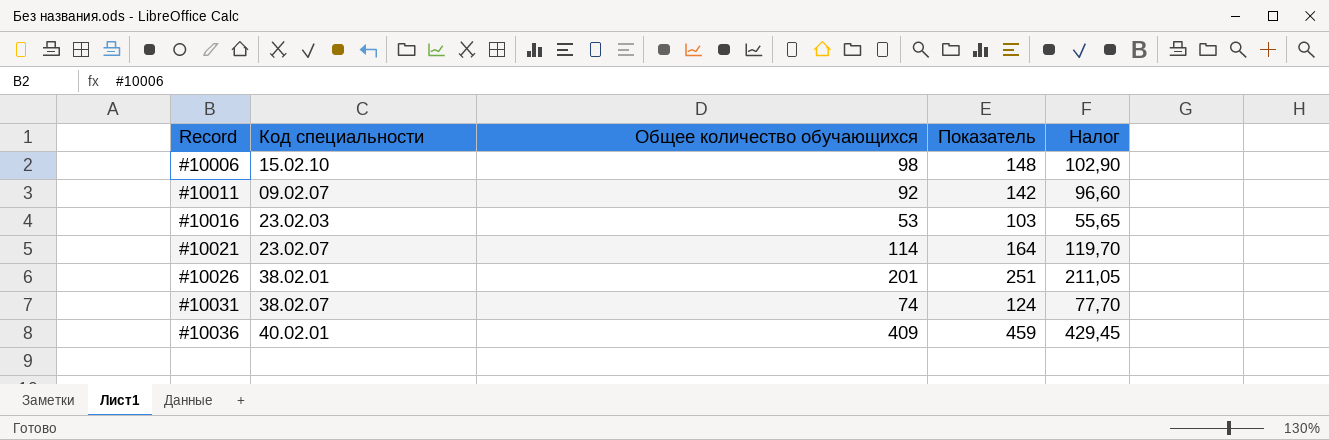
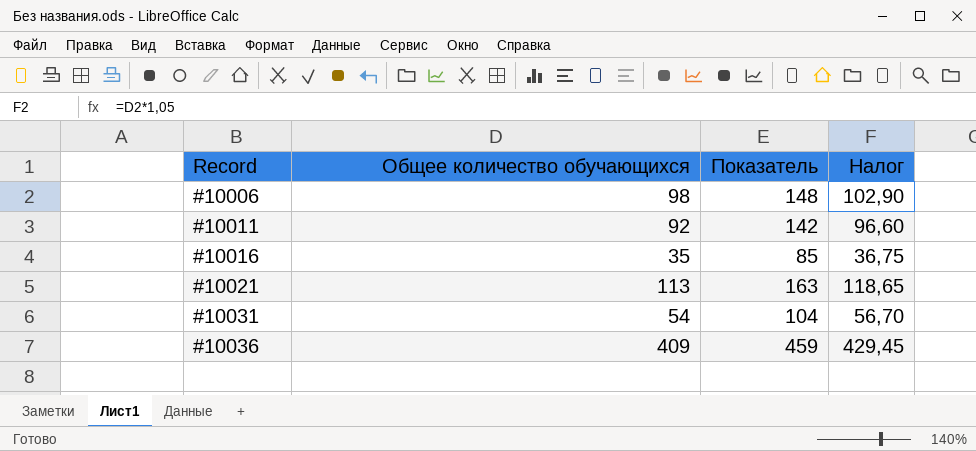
column Код специальности | position: 2 -> none
row #10026: 38.02.01 | 201 | 251 | 211,05 -> none
#10016 | Общее количество обучающихся: 53 -> 35
#10016 | Показатель: 103 -> 85
#10016 | Налог: 55,65 -> 36,75
#10021 | Общее количество обучающихся: 114 -> 113
#10021 | Показатель: 164 -> 163
#10021 | Налог: 119,70 -> 118,65
#10031 | Общее количество обучающихся: 74 -> 54
#10031 | Показатель: 124 -> 104
#10031 | Налог: 77,70 -> 56,70

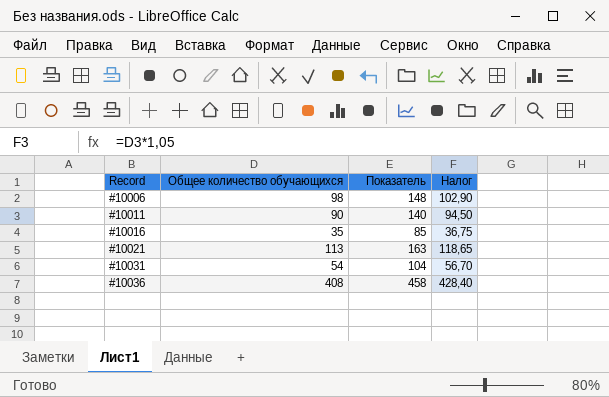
#10011 | Общее количество обучающихся: 92 -> 90
#10011 | Показатель: 142 -> 140
#10011 | Налог: 96,60 -> 94,50
#10036 | Общее количество обучающихся: 409 -> 408
#10036 | Показатель: 459 -> 458
#10036 | Налог: 429,45 -> 428,40

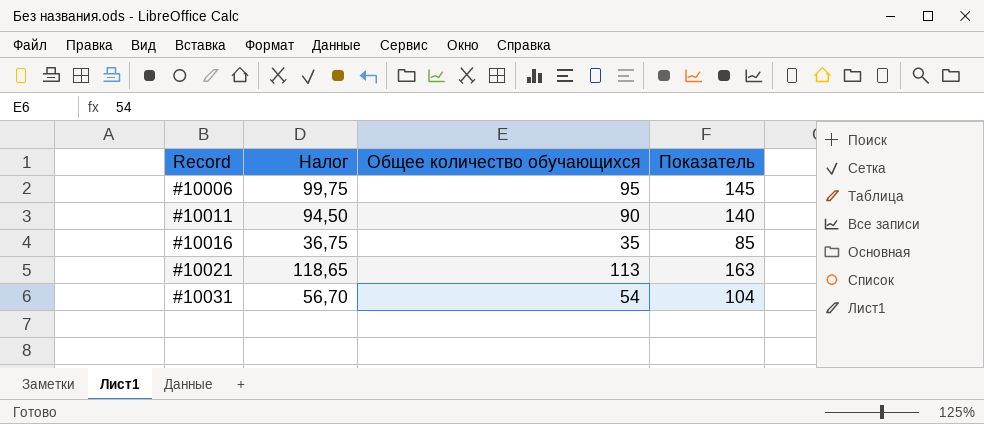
column Налог | position: 4 -> 2
row #10036: 408 | 458 | 428,40 -> none
#10006 | Налог: 102,90 -> 99,75
#10006 | Общее количество обучающихся: 98 -> 95
#10006 | Показатель: 148 -> 145

